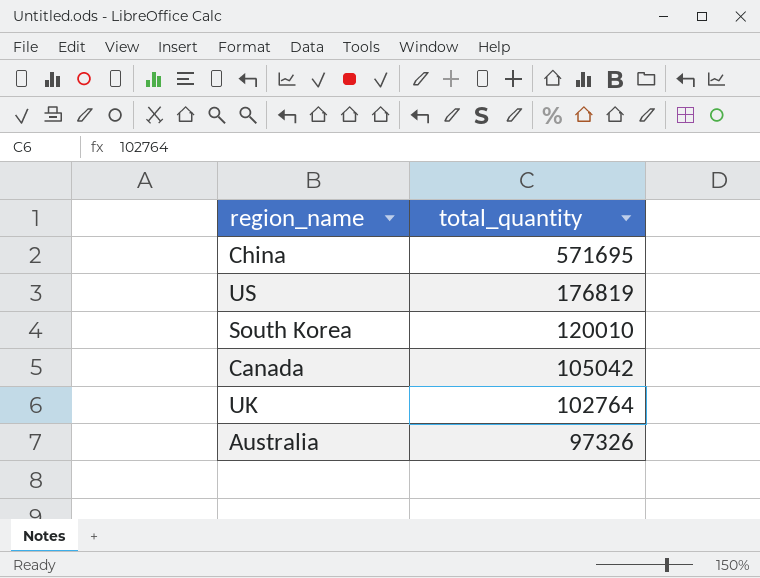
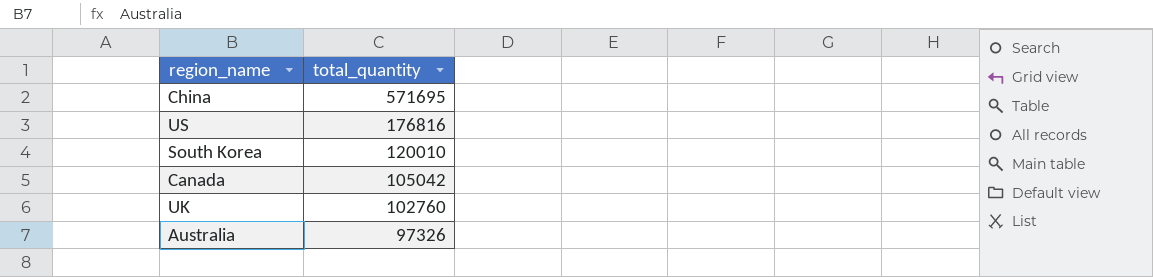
US | total_quantity: 176819 -> 176816
UK | total_quantity: 102764 -> 102760

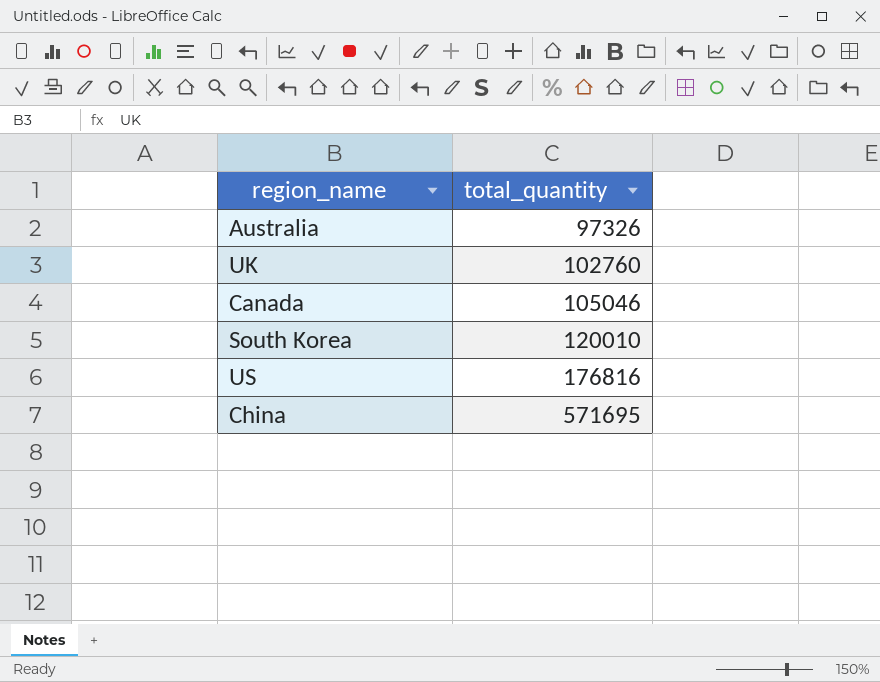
row order: total_quantity descending -> total_quantity ascending
Canada | total_quantity: 105042 -> 105046

